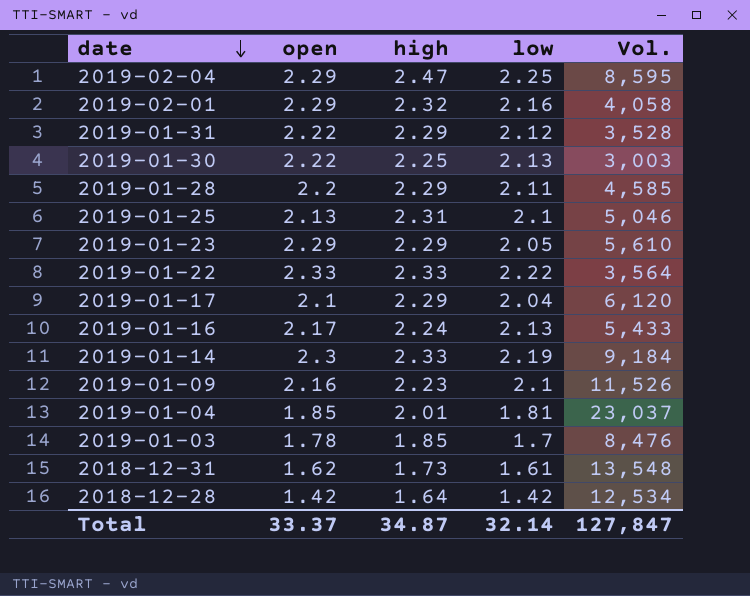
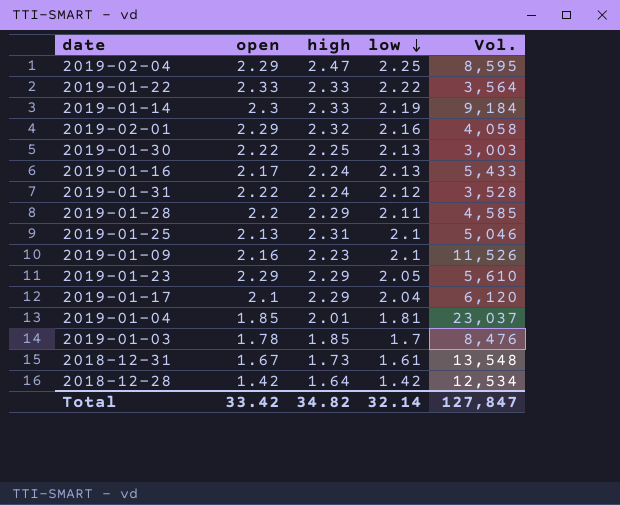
row order: date descending -> low descending
2019-01-31 | high: 2.29 -> 2.24
2018-12-31 | open: 1.62 -> 1.67
Total | open: 33.37 -> 33.42
Total | high: 34.87 -> 34.82

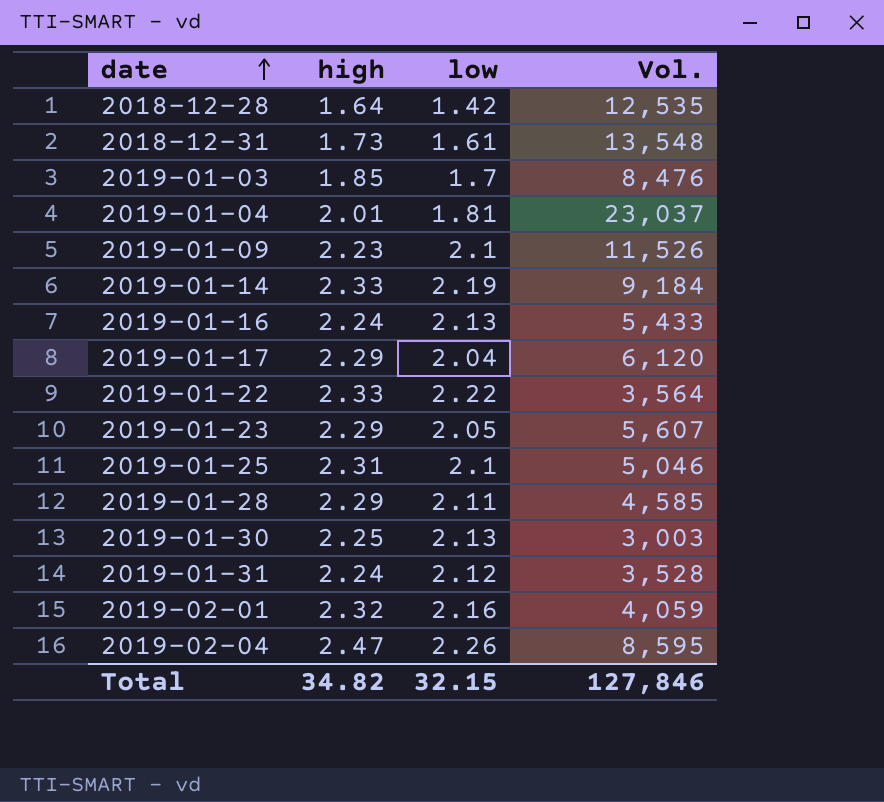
row order: low descending -> date ascending
column open | position: 2 -> none
2018-12-28 | Vol.: 12,534 -> 12,535
2019-01-23 | Vol.: 5,610 -> 5,607
2019-02-01 | Vol.: 4,058 -> 4,059
2019-02-04 | low: 2.25 -> 2.26
Total | low: 32.14 -> 32.15
Total | Vol.: 127,847 -> 127,846

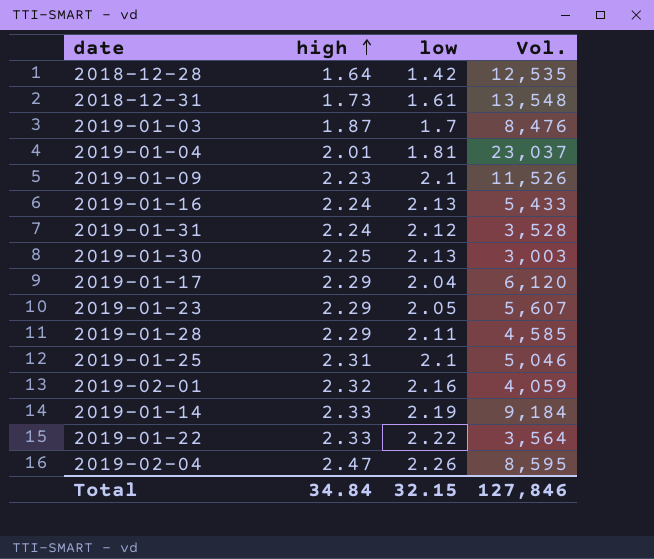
row order: date ascending -> high ascending
2019-01-03 | high: 1.85 -> 1.87
Total | high: 34.82 -> 34.84

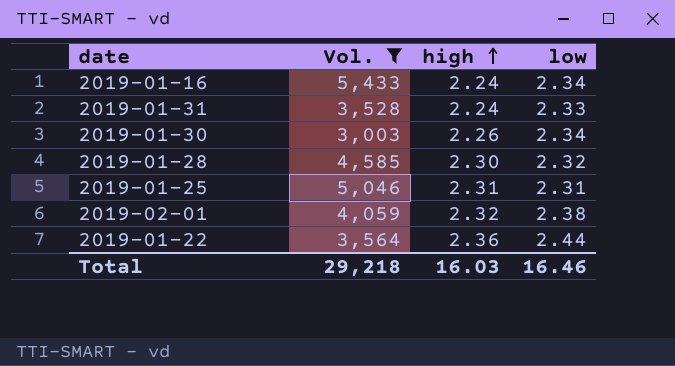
filter: none -> Vol. <= 5,433
column Vol. | position: 4 -> 2
2019-01-16 | low: 2.13 -> 2.34
2019-01-31 | low: 2.12 -> 2.33
2019-01-30 | high: 2.25 -> 2.26
2019-01-30 | low: 2.13 -> 2.34
2019-01-28 | high: 2.29 -> 2.30
2019-01-28 | low: 2.11 -> 2.32
2019-01-25 | low: 2.1 -> 2.31
2019-02-01 | low: 2.16 -> 2.38
2019-01-22 | high: 2.33 -> 2.36
2019-01-22 | low: 2.22 -> 2.44
Total | Vol.: 127,846 -> 29,218
Total | high: 34.84 -> 16.03
Total | low: 32.15 -> 16.46

